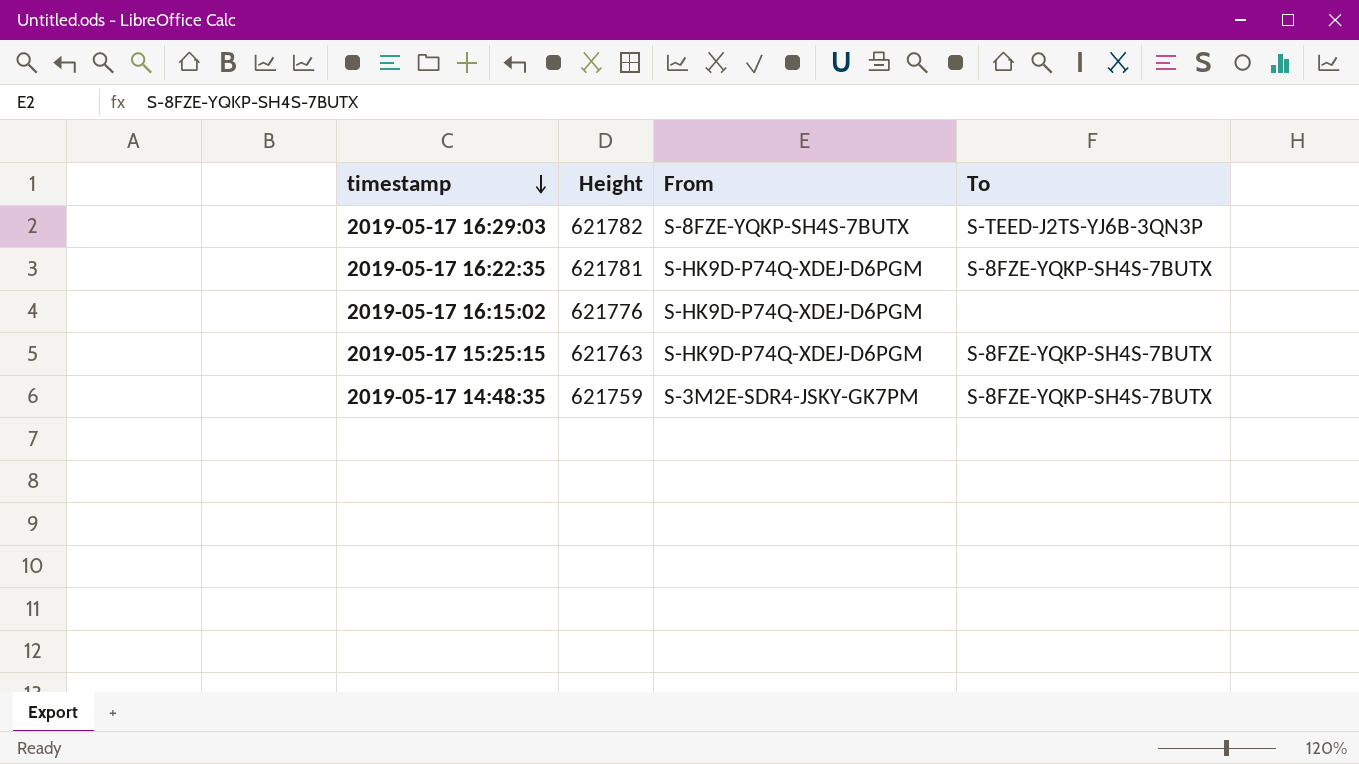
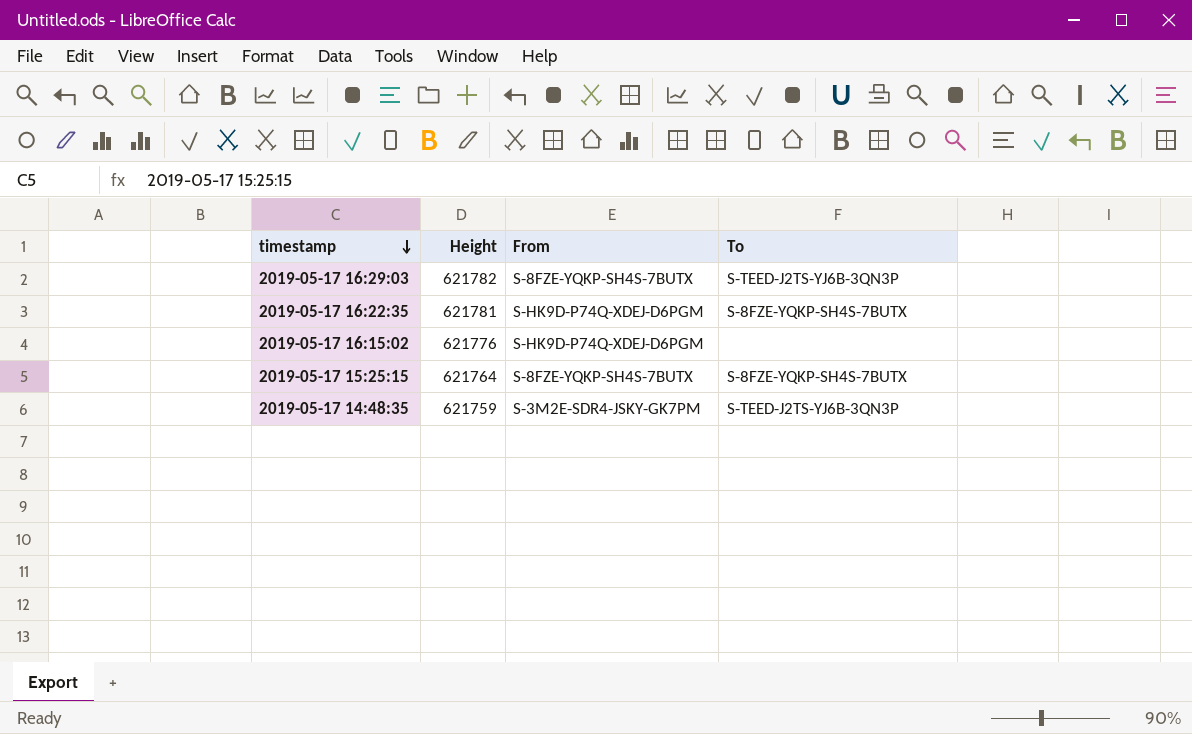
2019-05-17 15:25:15 | Height: 621763 -> 621764
2019-05-17 15:25:15 | From: S-HK9D-P74Q-XDEJ-D6PGM -> S-8FZE-YQKP-SH4S-7BUTX
2019-05-17 14:48:35 | To: S-8FZE-YQKP-SH4S-7BUTX -> S-TEED-J2TS-YJ6B-3QN3P

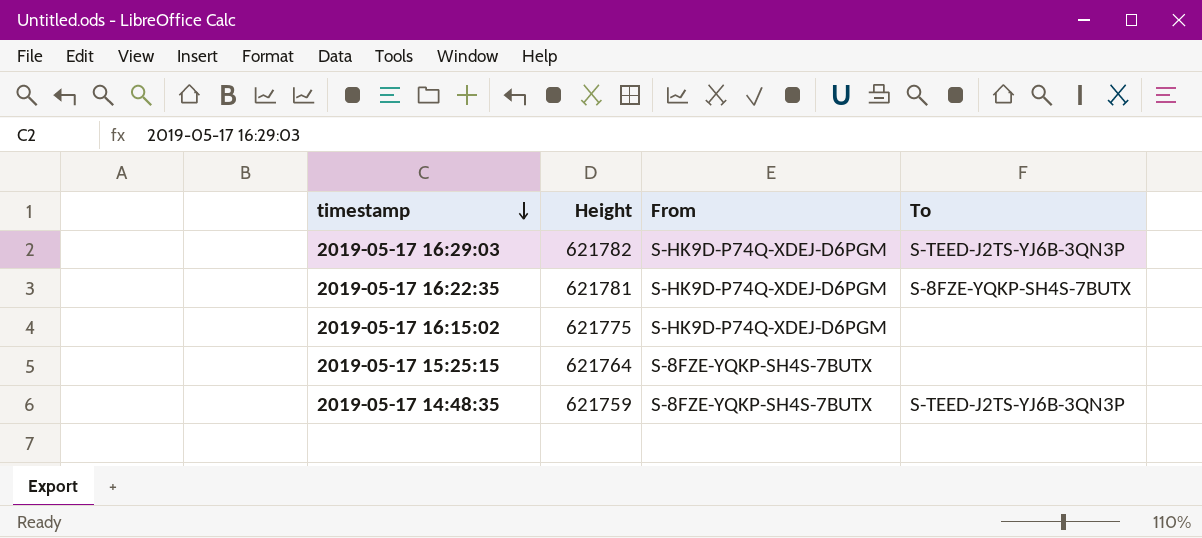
2019-05-17 16:29:03 | From: S-8FZE-YQKP-SH4S-7BUTX -> S-HK9D-P74Q-XDEJ-D6PGM
2019-05-17 16:15:02 | Height: 621776 -> 621775
2019-05-17 15:25:15 | To: S-8FZE-YQKP-SH4S-7BUTX -> none
2019-05-17 14:48:35 | From: S-3M2E-SDR4-JSKY-GK7PM -> S-8FZE-YQKP-SH4S-7BUTX

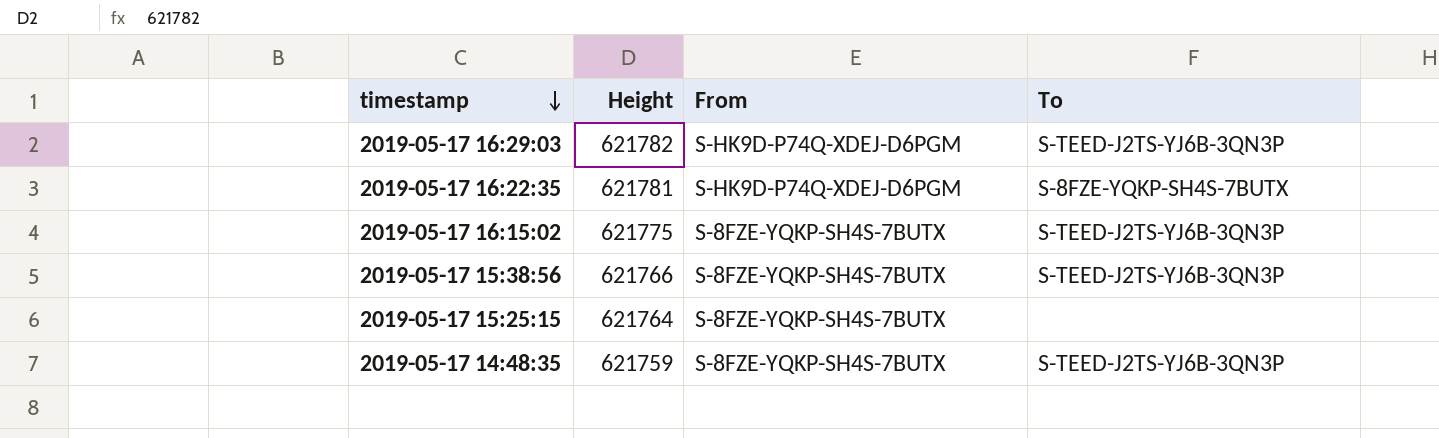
2019-05-17 16:15:02 | From: S-HK9D-P74Q-XDEJ-D6PGM -> S-8FZE-YQKP-SH4S-7BUTX
2019-05-17 16:15:02 | To: none -> S-TEED-J2TS-YJ6B-3QN3P
row 2019-05-17 15:38:56: none -> 621766 | S-8FZE-YQKP-SH4S-7BUTX | S-TEED-J2TS-YJ6B-3QN3P

